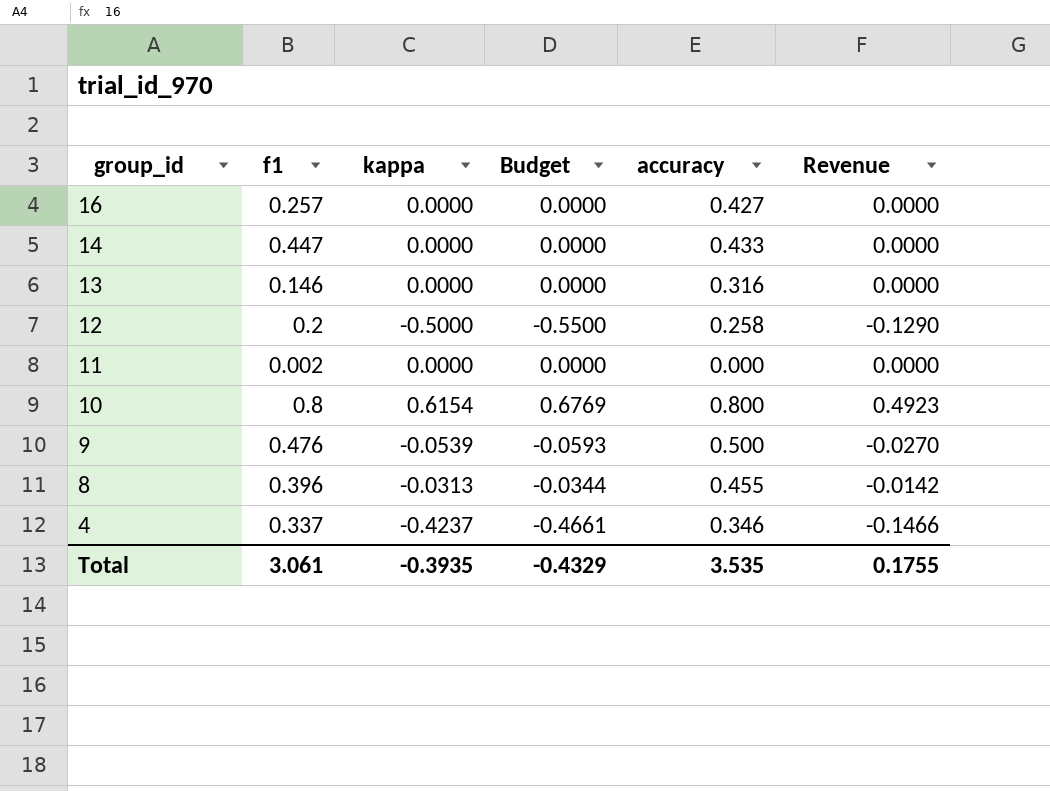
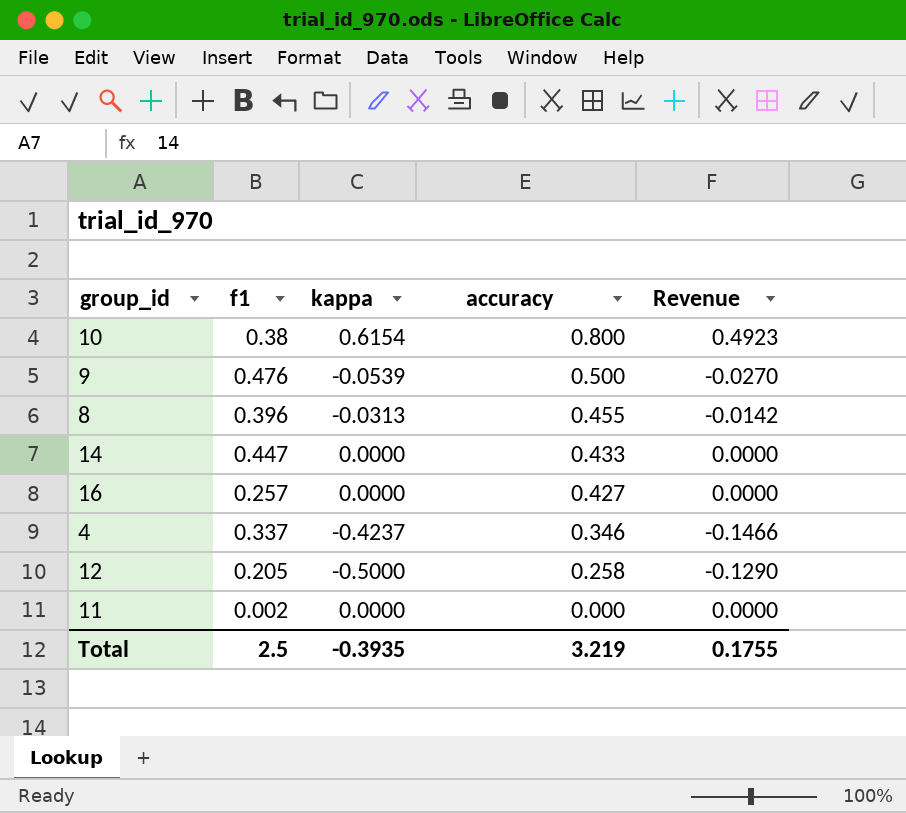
row order: group_id descending -> accuracy descending
column Budget | formula: [kappa] * 1.1 -> none
row 13: 0.146 | 0.0000 | 0.0000 | 0.316 | 0.0000 -> none
10 | f1: 0.8 -> 0.38
12 | f1: 0.2 -> 0.205
Total | f1: 3.061 -> 2.5
Total | accuracy: 3.535 -> 3.219

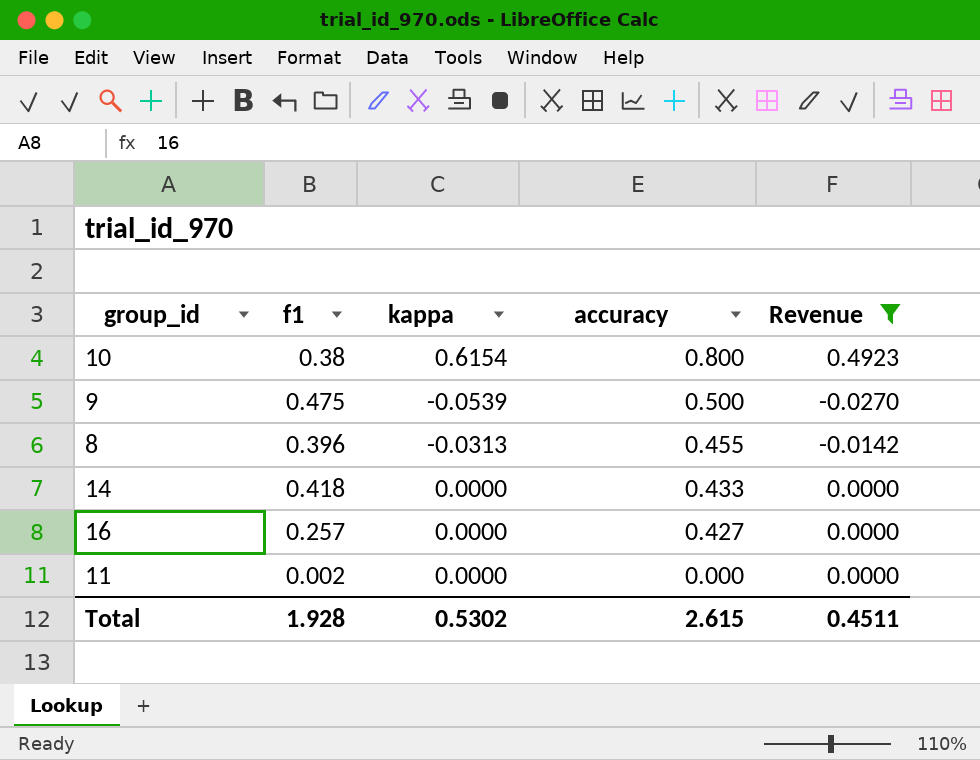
filter: none -> Revenue >= -0.0270
9 | f1: 0.476 -> 0.475
14 | f1: 0.447 -> 0.418
Total | f1: 2.5 -> 1.928
Total | kappa: -0.3935 -> 0.5302
Total | accuracy: 3.219 -> 2.615
Total | Revenue: 0.1755 -> 0.4511

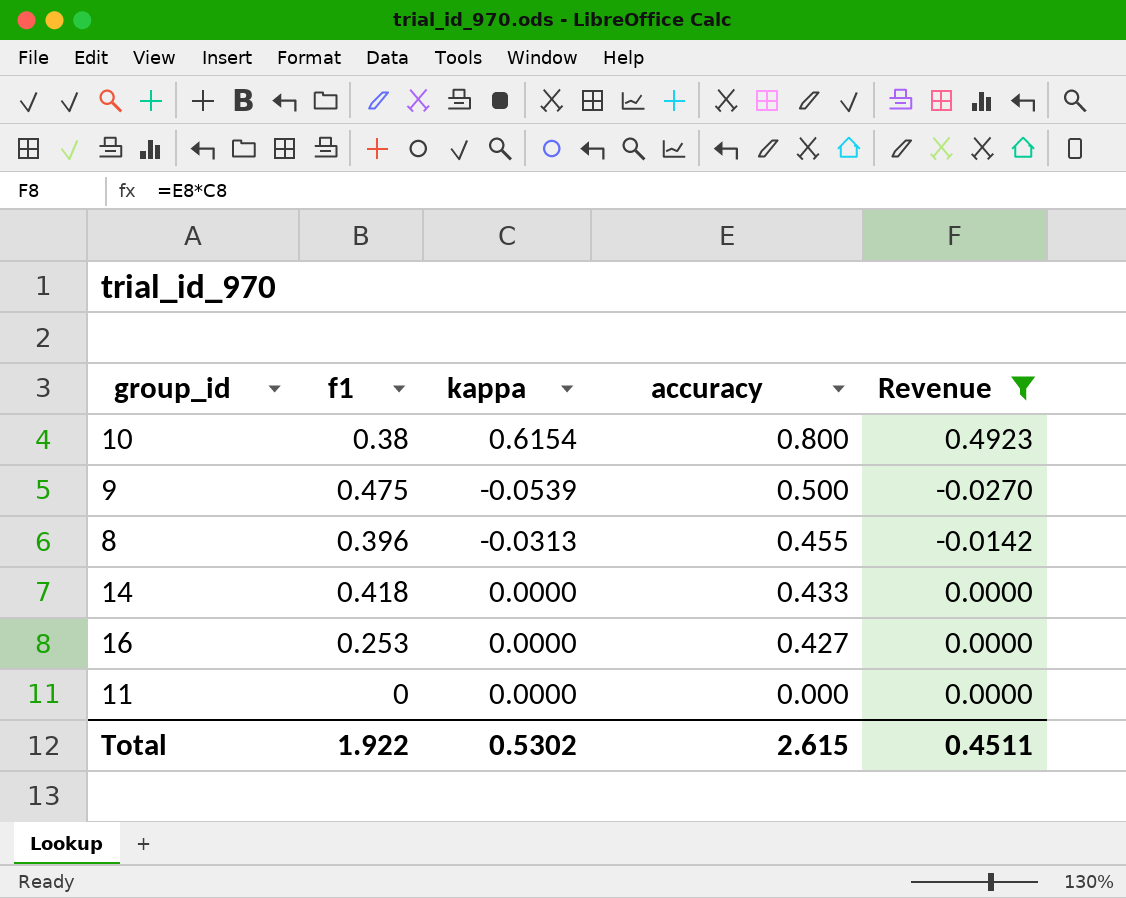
16 | f1: 0.257 -> 0.253
11 | f1: 0.002 -> 0
Total | f1: 1.928 -> 1.922

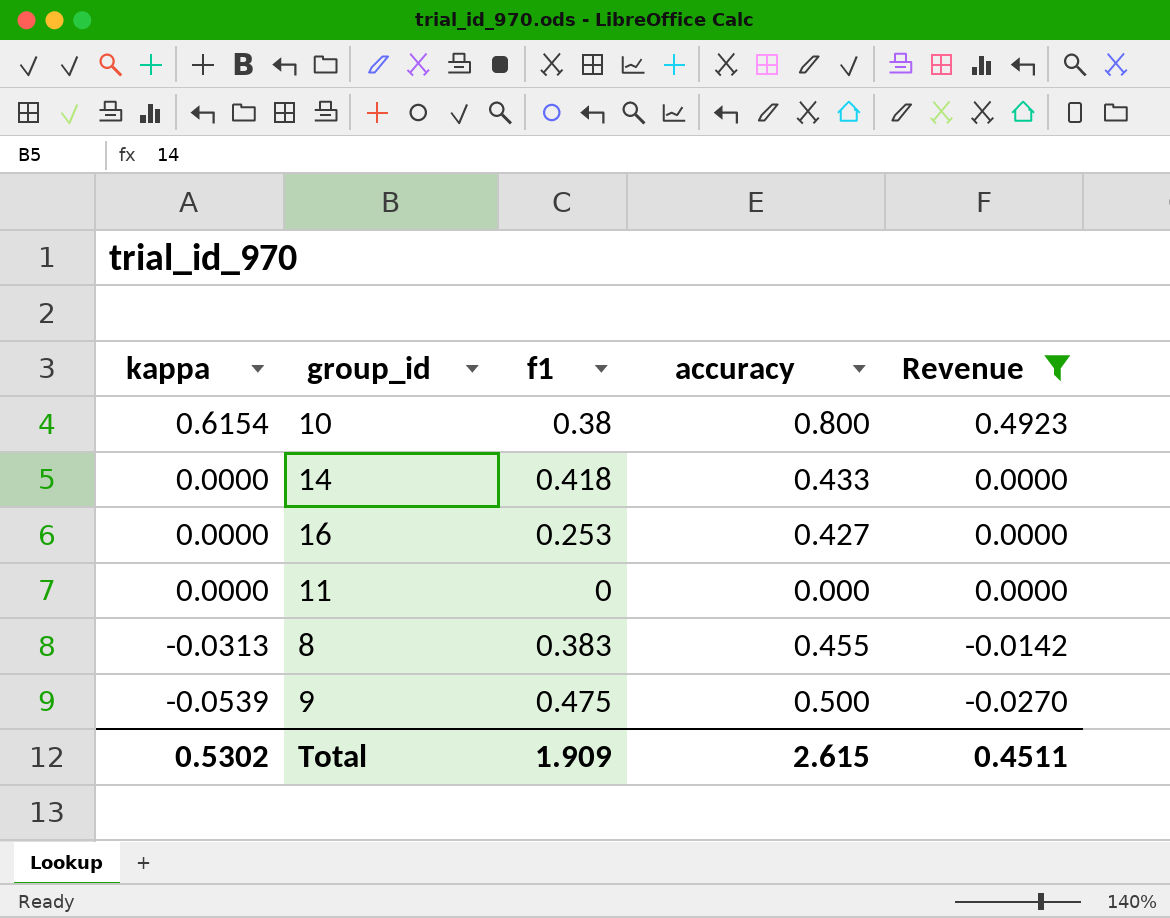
row order: accuracy descending -> kappa descending
column kappa | position: 3 -> 1
8 | f1: 0.396 -> 0.383
Total | f1: 1.922 -> 1.909

